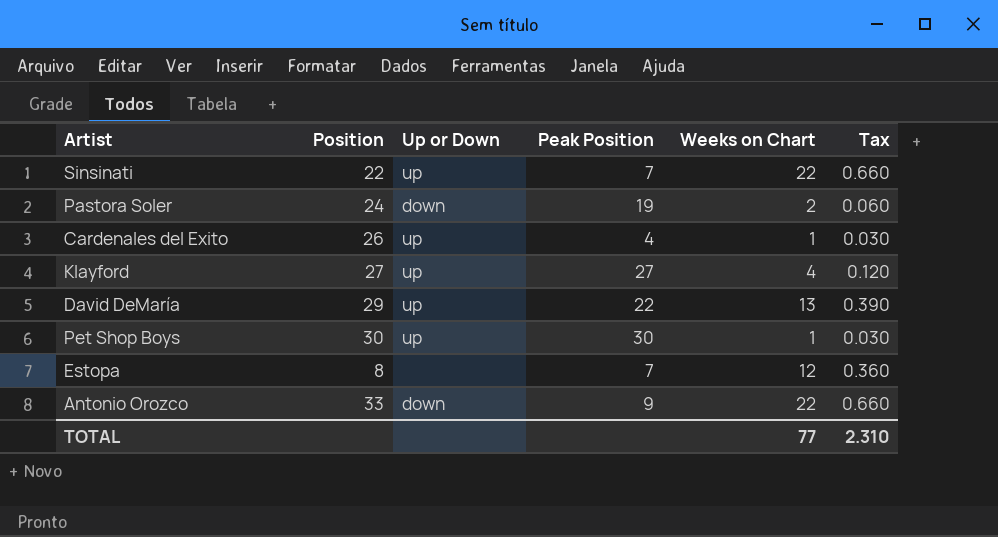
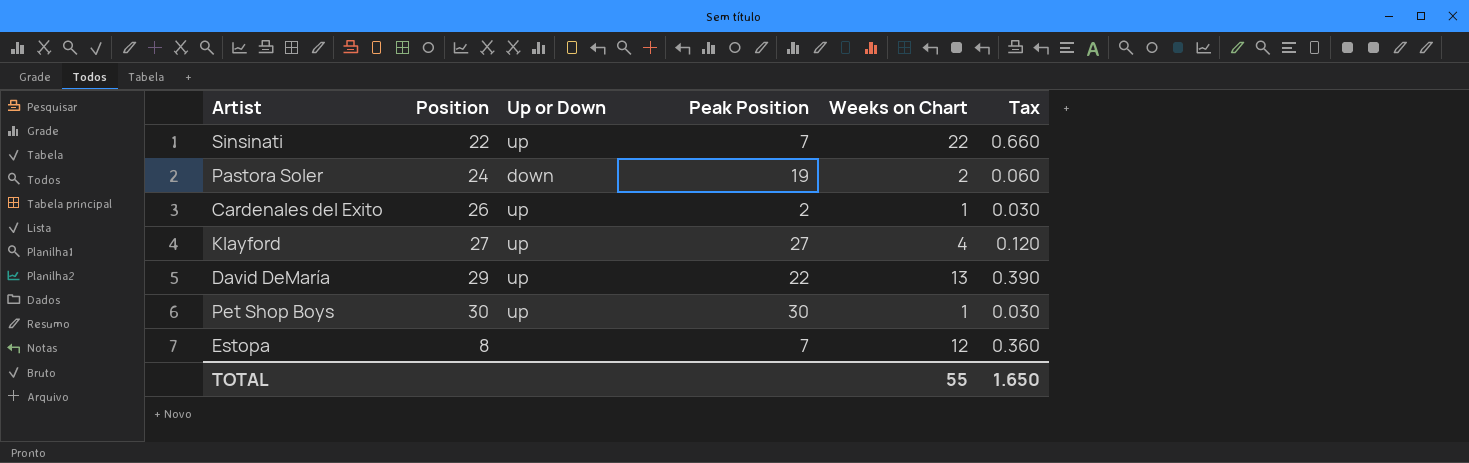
row Antonio Orozco: 33 | down | 9 | 22 | 0.660 -> none
Cardenales del Exito | Peak Position: 4 -> 2
TOTAL | Weeks on Chart: 77 -> 55
TOTAL | Tax: 2.310 -> 1.650

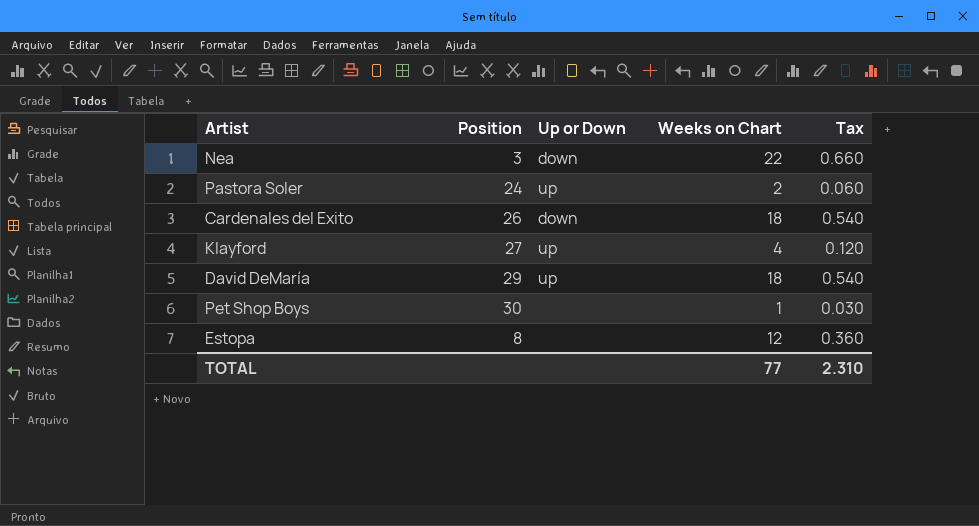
column Peak Position | position: 4 -> none
row Sinsinati: 22 | up | 7 | 22 | 0.660 -> none
row Nea: none -> 3 | down | 22 | 0.660
Pastora Soler | Up or Down: down -> up
Cardenales del Exito | Up or Down: up -> down
Cardenales del Exito | Weeks on Chart: 1 -> 18
Cardenales del Exito | Tax: 0.030 -> 0.540
David DeMaría | Weeks on Chart: 13 -> 18
David DeMaría | Tax: 0.390 -> 0.540
Pet Shop Boys | Up or Down: up -> none
TOTAL | Weeks on Chart: 55 -> 77
TOTAL | Tax: 1.650 -> 2.310

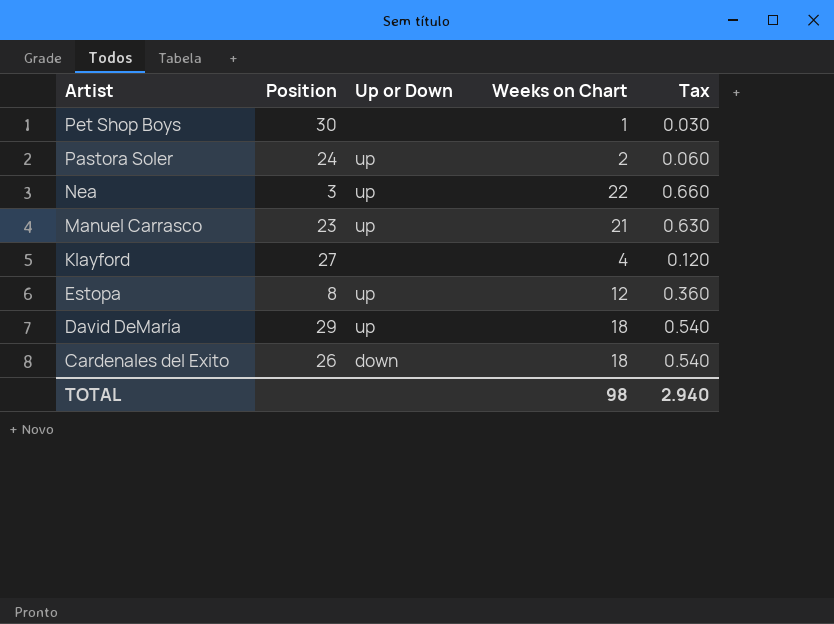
row order: none -> Artist descending
Nea | Up or Down: down -> up
row Manuel Carrasco: none -> 23 | up | 21 | 0.630
Klayford | Up or Down: up -> none
Estopa | Up or Down: none -> up
TOTAL | Weeks on Chart: 77 -> 98
TOTAL | Tax: 2.310 -> 2.940

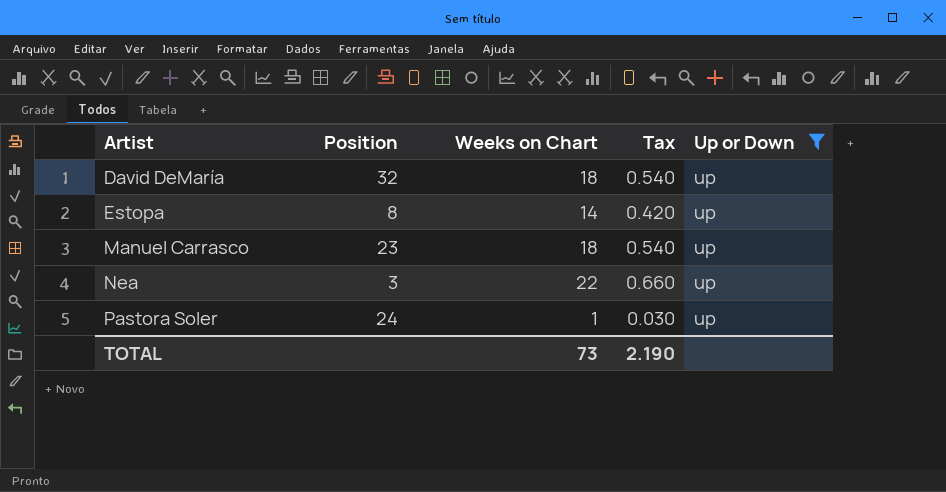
filter: none -> Up or Down = up
row order: Artist descending -> Artist ascending
column Up or Down | position: 3 -> 5
David DeMaría | Position: 29 -> 32
Estopa | Weeks on Chart: 12 -> 14
Estopa | Tax: 0.360 -> 0.420
Manuel Carrasco | Weeks on Chart: 21 -> 18
Manuel Carrasco | Tax: 0.630 -> 0.540
Pastora Soler | Weeks on Chart: 2 -> 1
Pastora Soler | Tax: 0.060 -> 0.030
TOTAL | Weeks on Chart: 98 -> 73
TOTAL | Tax: 2.940 -> 2.190

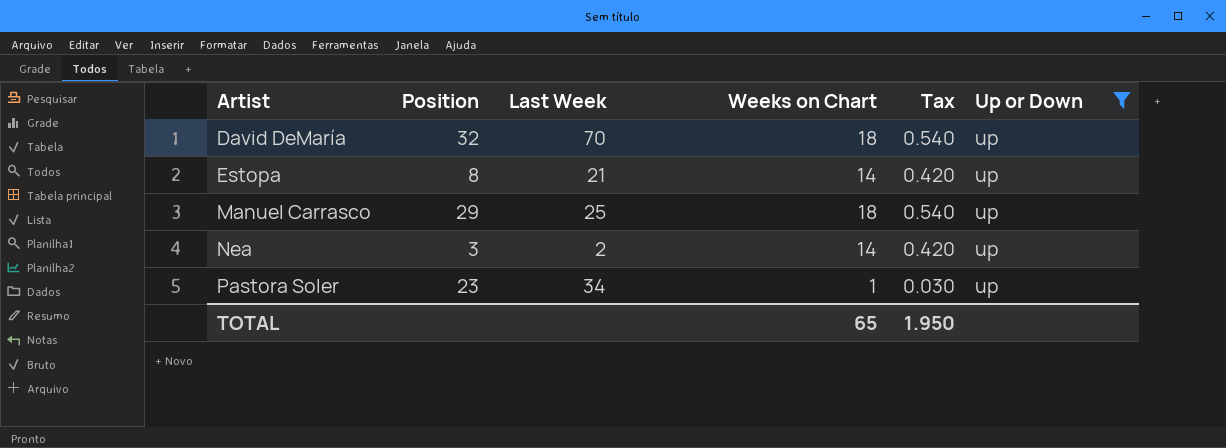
column Last Week | position: none -> 3
Manuel Carrasco | Position: 23 -> 29
Nea | Weeks on Chart: 22 -> 14
Nea | Tax: 0.660 -> 0.420
Pastora Soler | Position: 24 -> 23
TOTAL | Weeks on Chart: 73 -> 65
TOTAL | Tax: 2.190 -> 1.950

